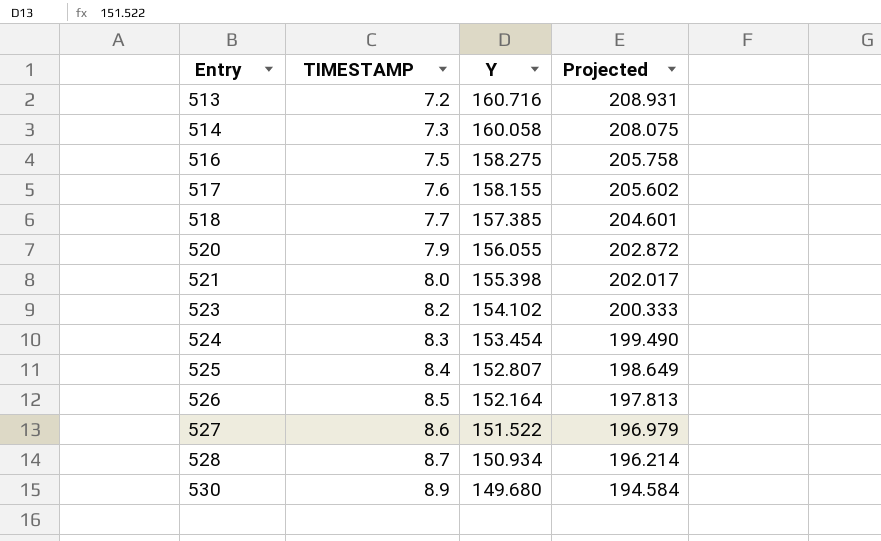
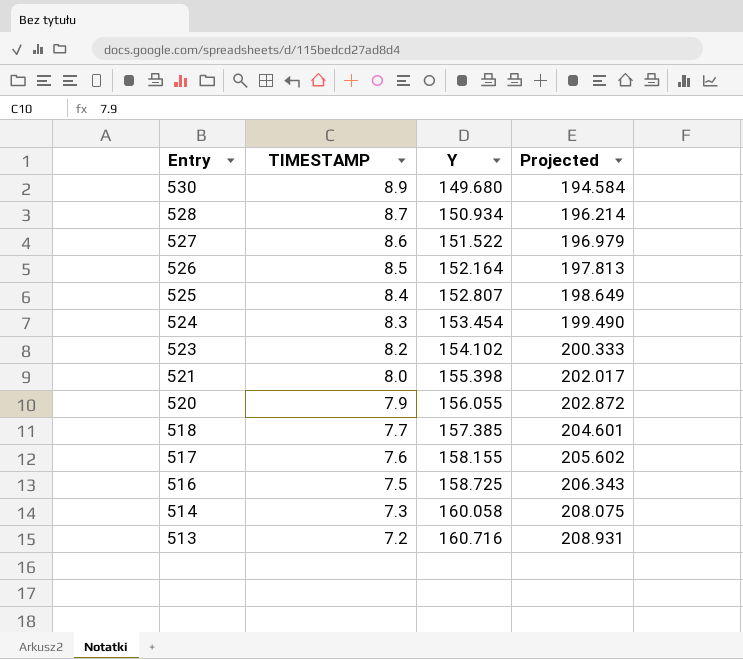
row order: Entry ascending -> Entry descending
516 | Y: 158.275 -> 158.725
516 | Projected: 205.758 -> 206.343

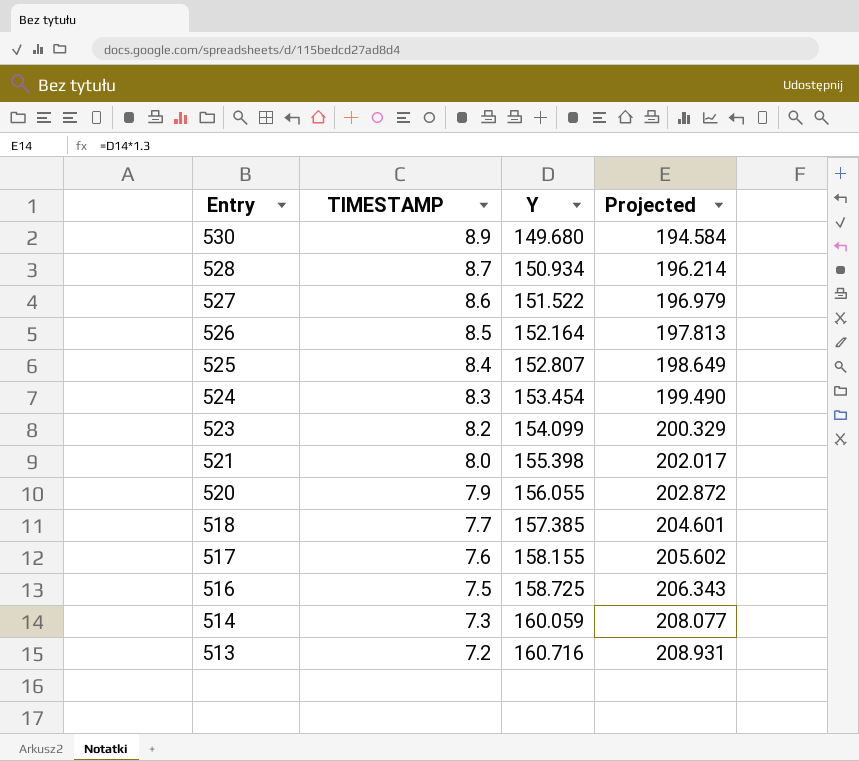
523 | Y: 154.102 -> 154.099
523 | Projected: 200.333 -> 200.329
514 | Y: 160.058 -> 160.059
514 | Projected: 208.075 -> 208.077

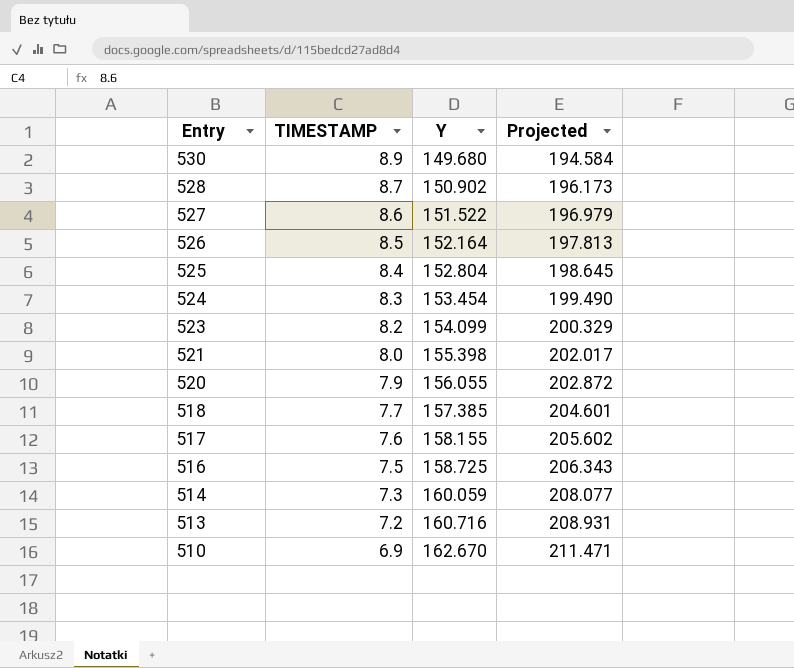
528 | Y: 150.934 -> 150.902
528 | Projected: 196.214 -> 196.173
525 | Y: 152.807 -> 152.804
525 | Projected: 198.649 -> 198.645
row 510: none -> 6.9 | 162.670 | 211.471

